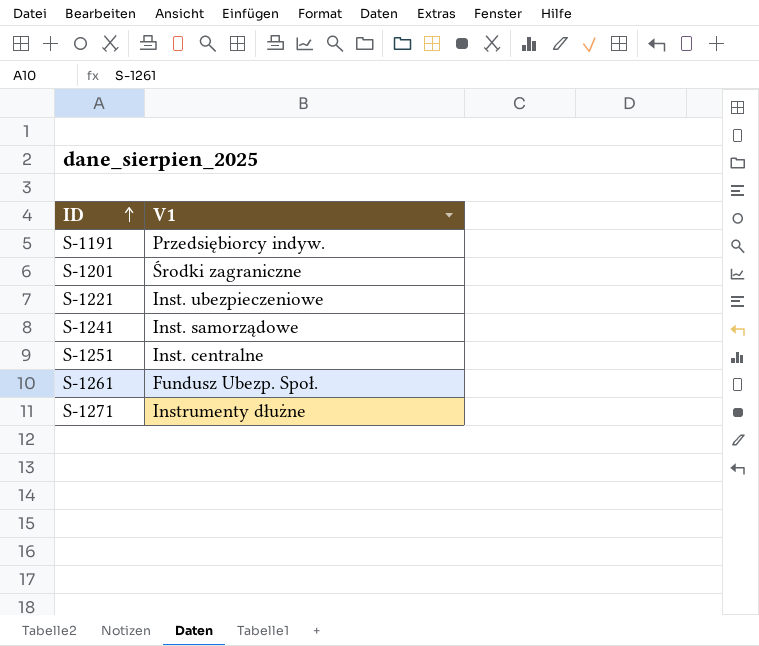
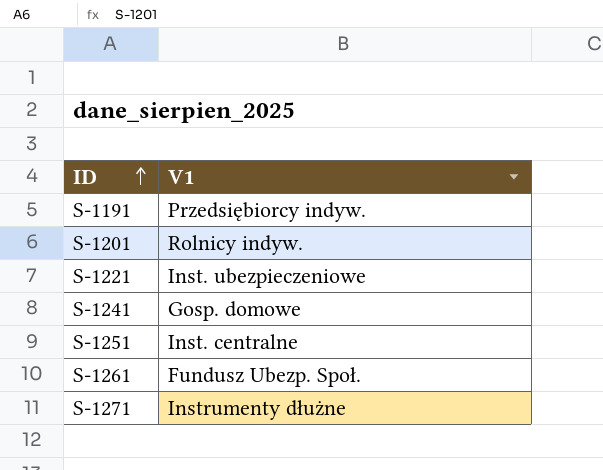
S-1201 | V1: Środki zagraniczne -> Rolnicy indyw.
S-1241 | V1: Inst. samorządowe -> Gosp. domowe

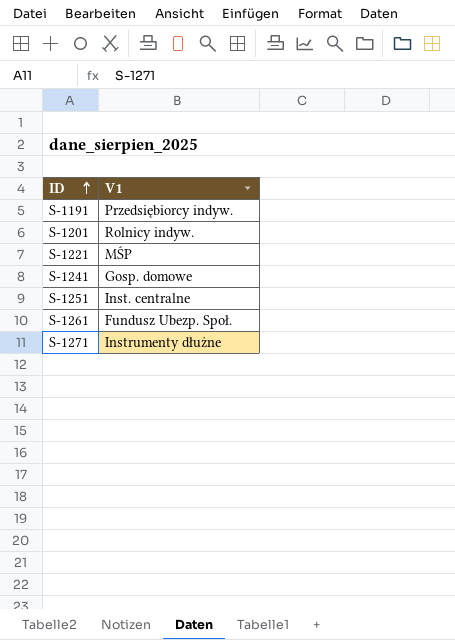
S-1221 | V1: Inst. ubezpieczeniowe -> MŚP

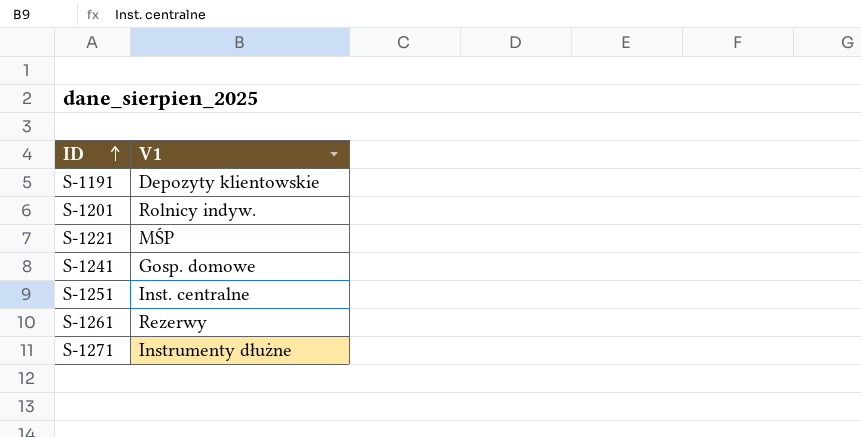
S-1191 | V1: Przedsiębiorcy indyw. -> Depozyty klientowskie
S-1261 | V1: Fundusz Ubezp. Społ. -> Rezerwy

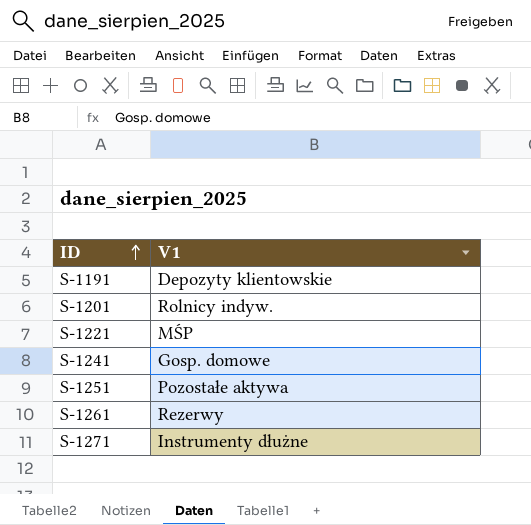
S-1251 | V1: Inst. centralne -> Pozostałe aktywa

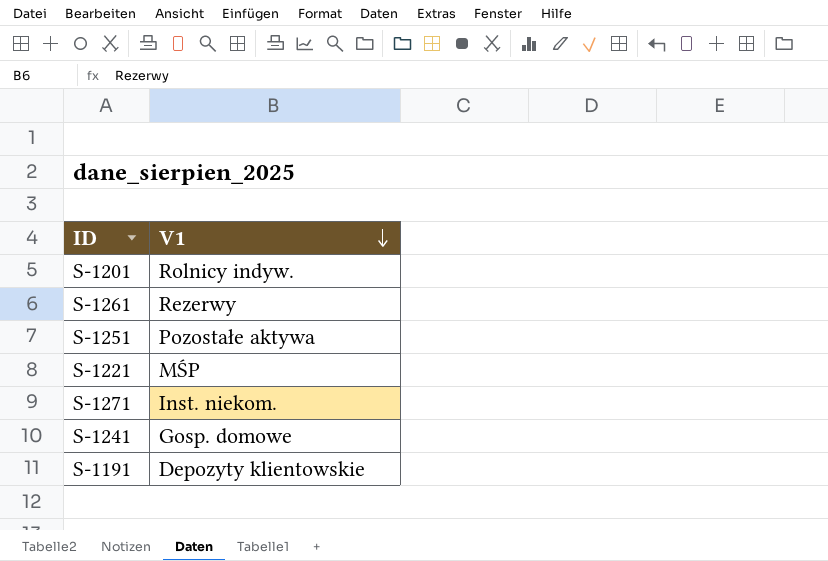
row order: ID ascending -> V1 descending
S-1271 | V1: Instrumenty dłużne -> Inst. niekom.

